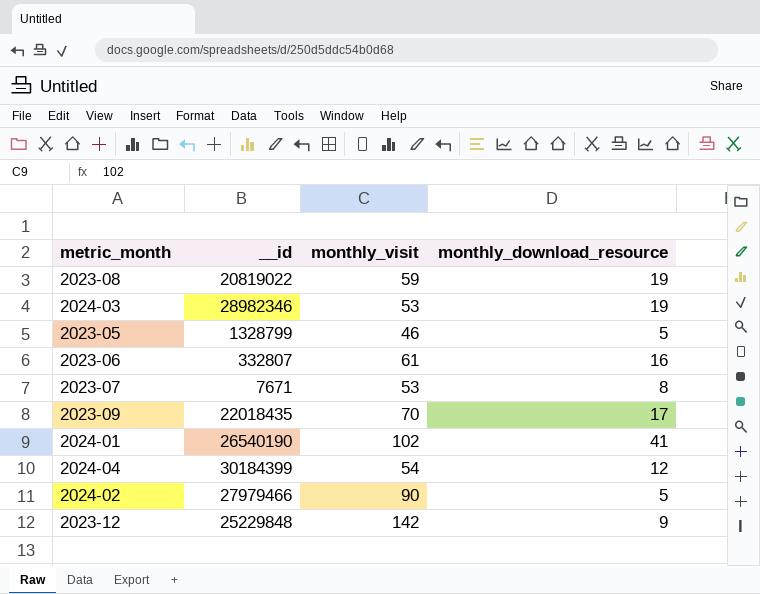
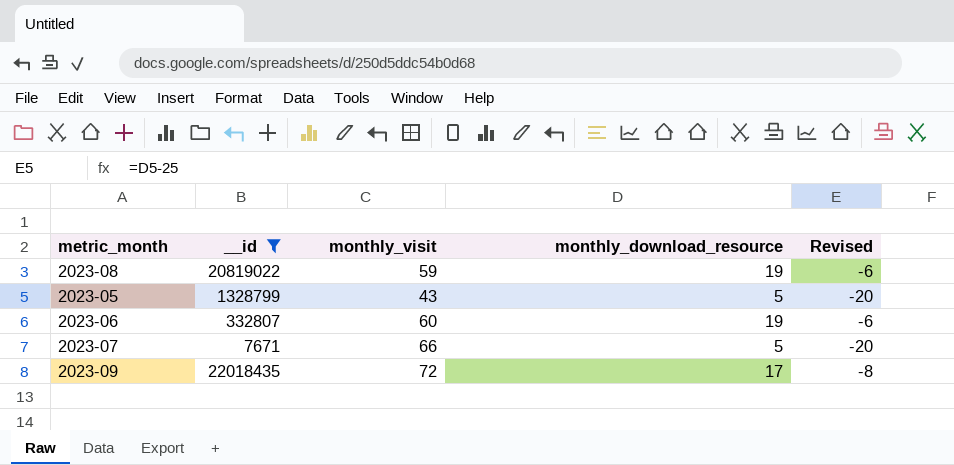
filter: none -> __id <= 22018435
column Revised | formula: none -> [monthly_download_resource] - 25
2023-05 | monthly_visit: 46 -> 43
2023-06 | monthly_visit: 61 -> 60
2023-06 | monthly_download_resource: 16 -> 19
2023-07 | monthly_visit: 53 -> 66
2023-07 | monthly_download_resource: 8 -> 5
2023-09 | monthly_visit: 70 -> 72

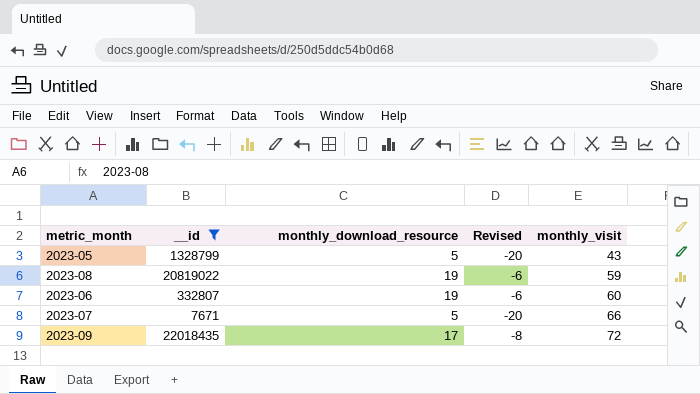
row order: none -> monthly_visit ascending
column monthly_visit | position: 3 -> 5

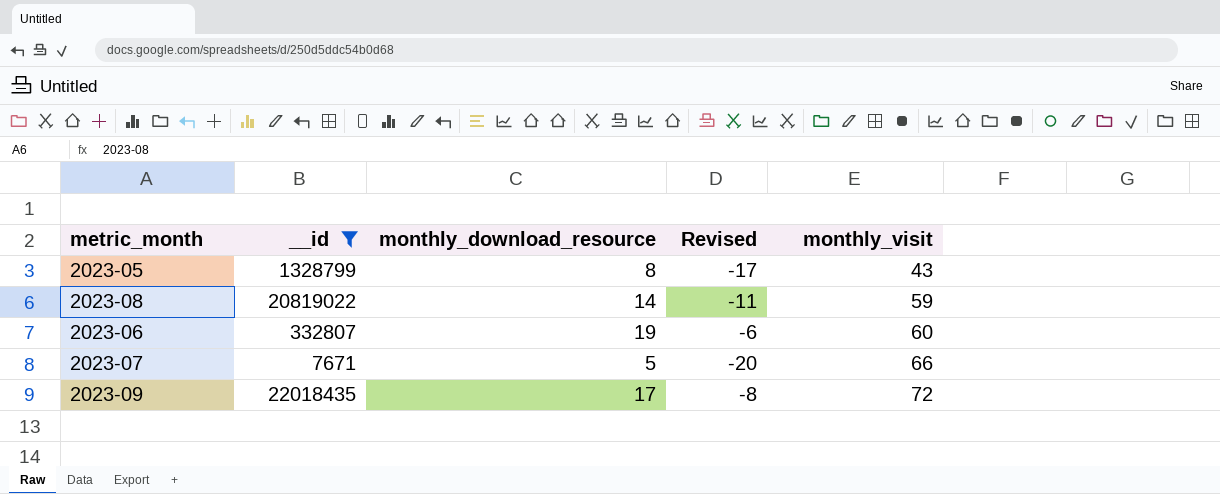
2023-05 | monthly_download_resource: 5 -> 8
2023-05 | Revised: -20 -> -17
2023-08 | monthly_download_resource: 19 -> 14
2023-08 | Revised: -6 -> -11

